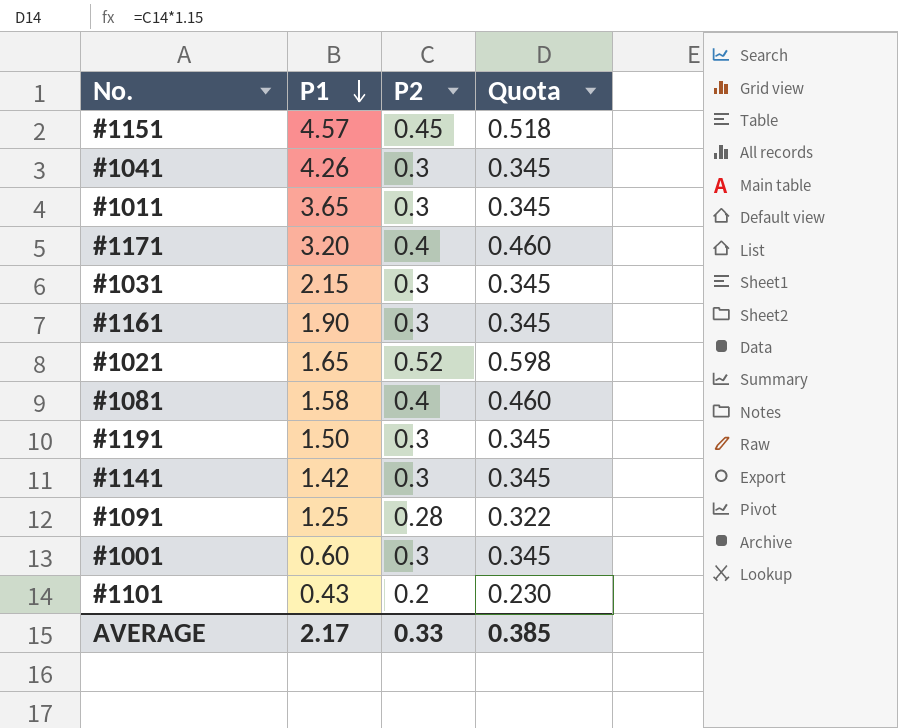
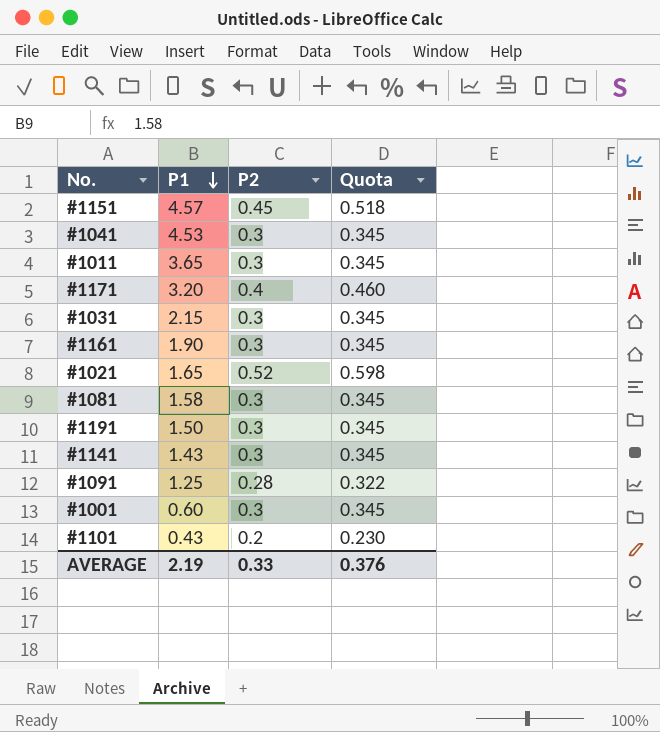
#1041 | P1: 4.26 -> 4.53
#1081 | P2: 0.4 -> 0.3
#1081 | Quota: 0.460 -> 0.345
#1141 | P1: 1.42 -> 1.43
AVERAGE | P1: 2.17 -> 2.19
AVERAGE | Quota: 0.385 -> 0.376

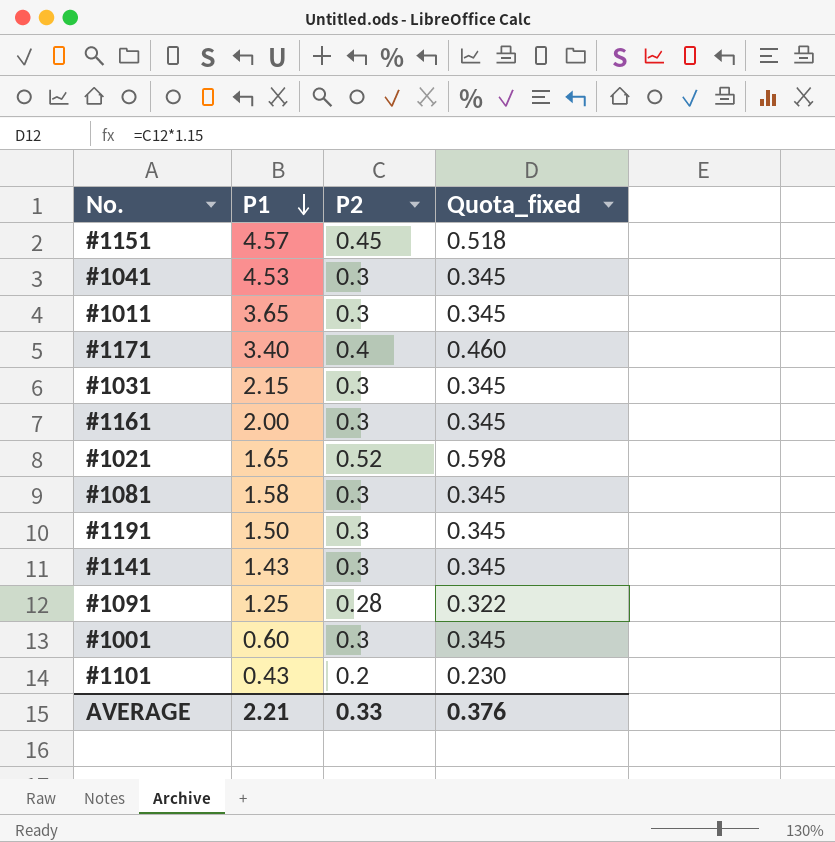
column name: Quota -> Quota_fixed
#1171 | P1: 3.20 -> 3.40
#1161 | P1: 1.90 -> 2.00
AVERAGE | P1: 2.19 -> 2.21

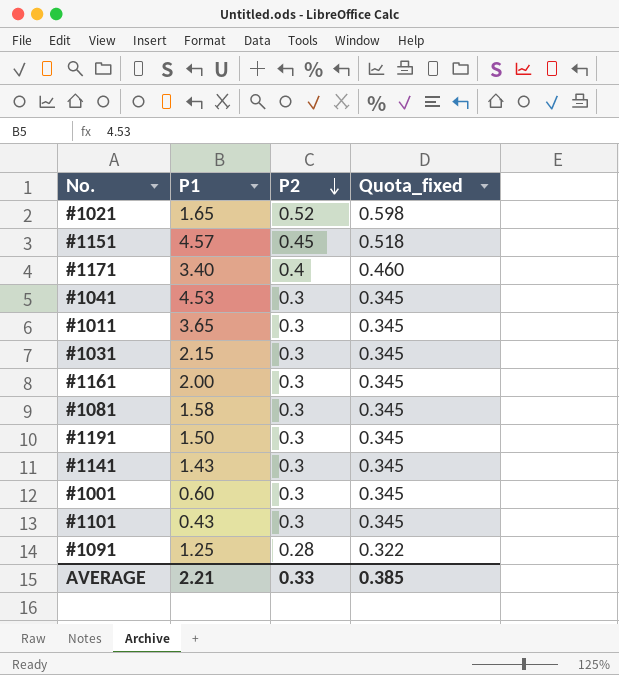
row order: P1 descending -> P2 descending
#1101 | P2: 0.2 -> 0.3
#1101 | Quota_fixed: 0.230 -> 0.345
AVERAGE | Quota_fixed: 0.376 -> 0.385

